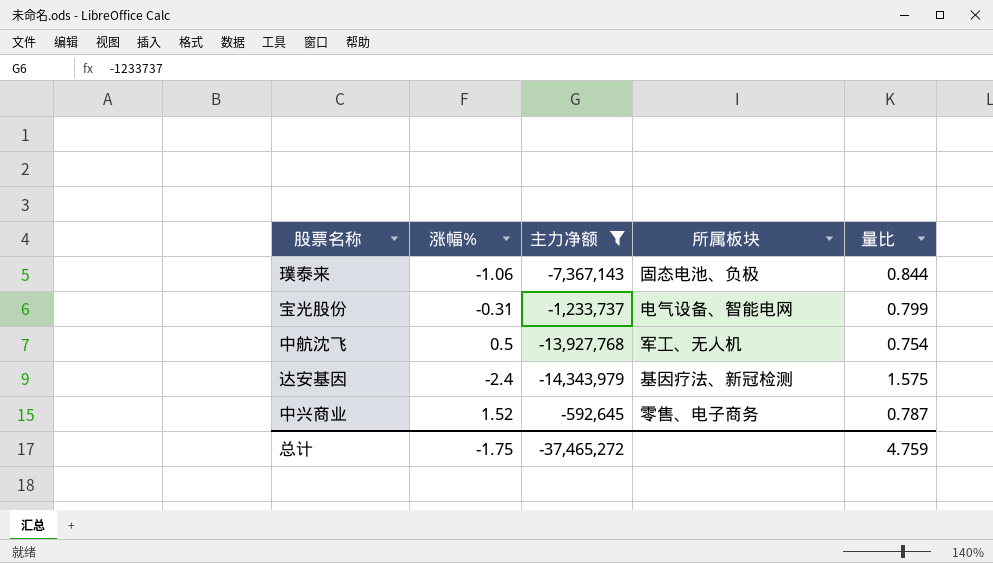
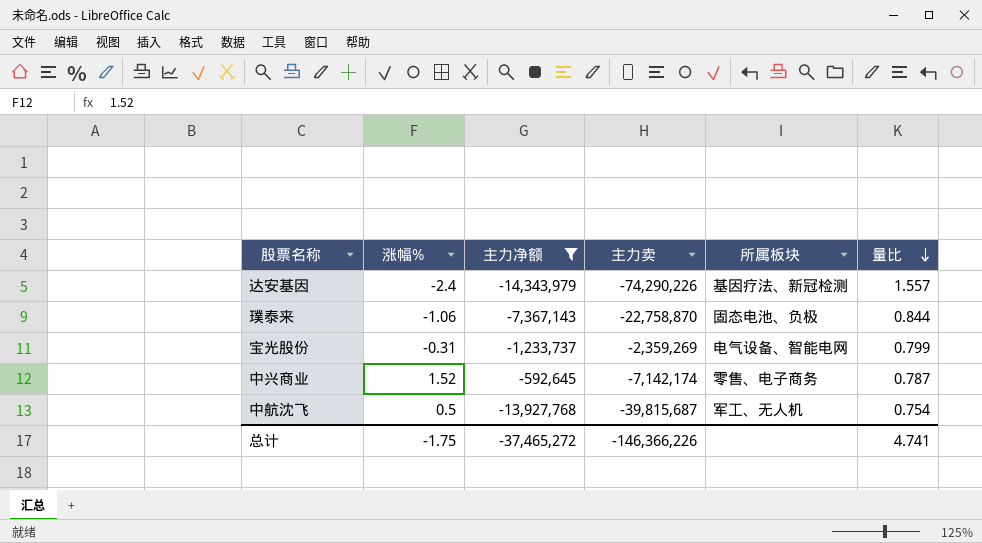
row order: none -> 量比 descending
column 主力卖 | position: none -> 4
达安基因 | 量比: 1.575 -> 1.557
总计 | 量比: 4.759 -> 4.741

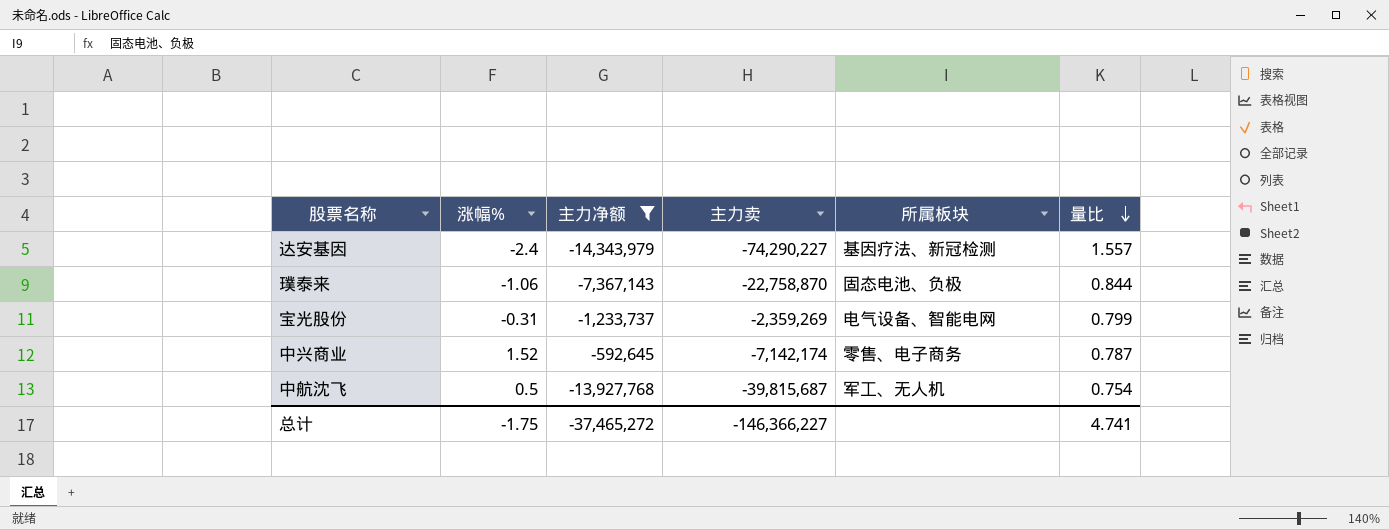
达安基因 | 主力卖: -74,290,226 -> -74,290,227
总计 | 主力卖: -146,366,226 -> -146,366,227

